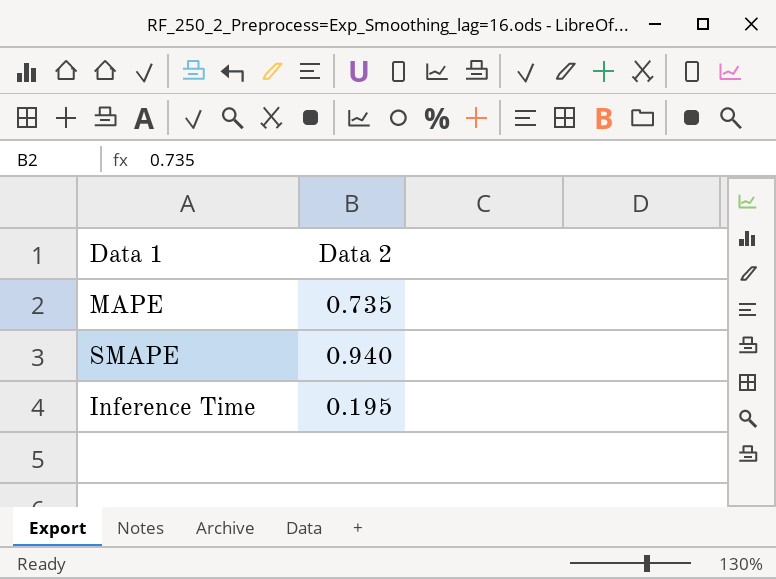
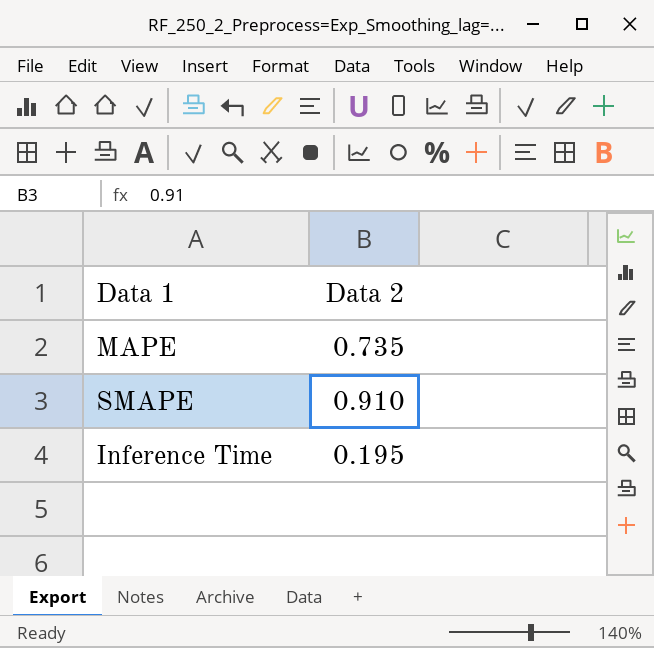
SMAPE | Data 2: 0.940 -> 0.910

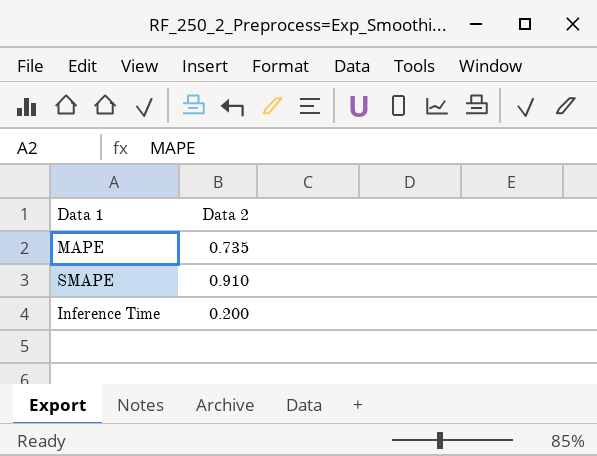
Inference Time | Data 2: 0.195 -> 0.200

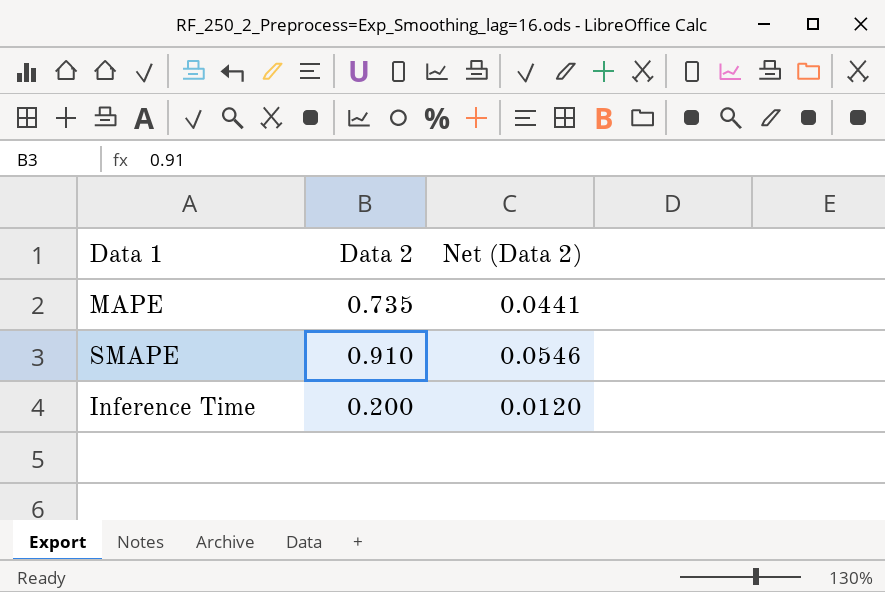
column Net (Data 2) | formula: none -> [Data 2] * 0.06

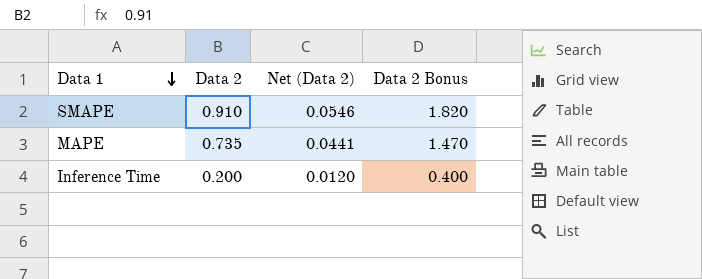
row order: none -> Data 1 descending
column Data 2 Bonus | formula: none -> [Data 2] * 2

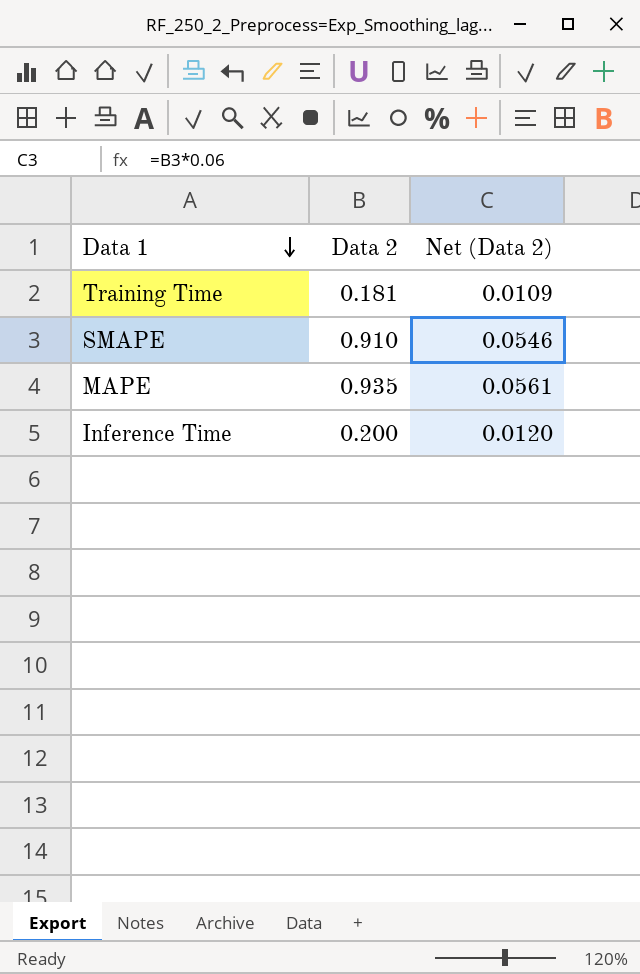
column Data 2 Bonus | formula: [Data 2] * 2 -> none
row Training Time: none -> 0.181 | 0.0109
MAPE | Data 2: 0.735 -> 0.935
MAPE | Net (Data 2): 0.0441 -> 0.0561

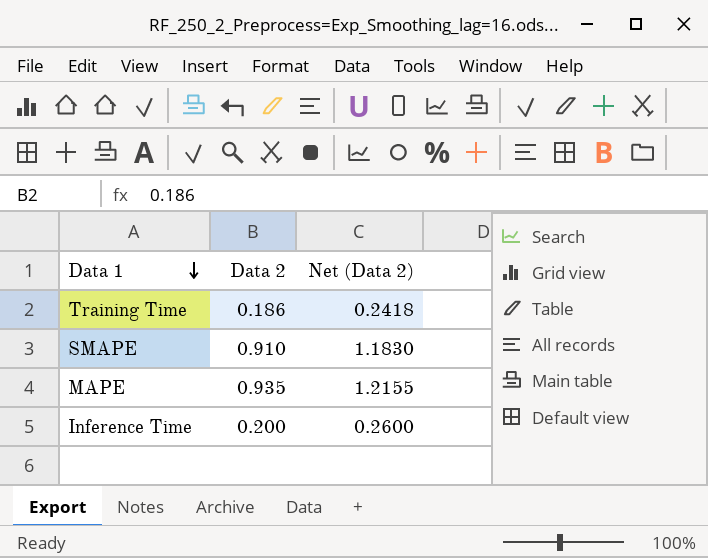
column Net (Data 2) | formula: [Data 2] * 0.06 -> [Data 2] * 1.3
Training Time | Data 2: 0.181 -> 0.186

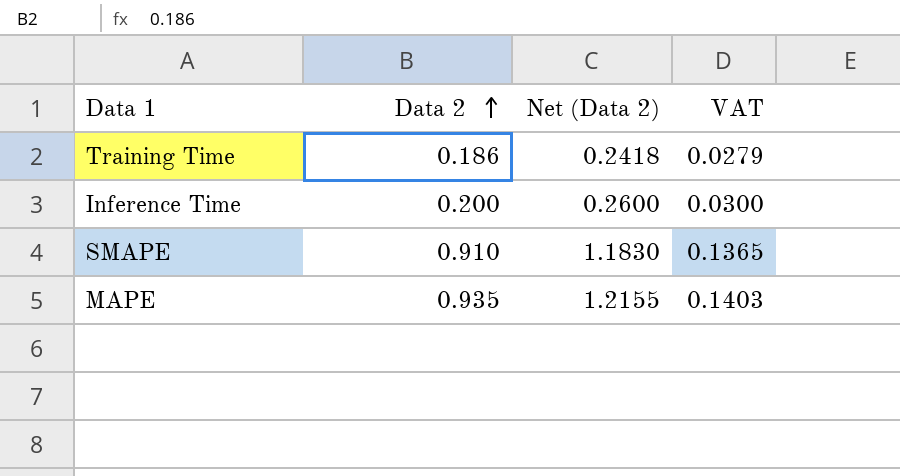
row order: Data 1 descending -> Data 2 ascending
column VAT | formula: none -> [Data 2] * 0.15

